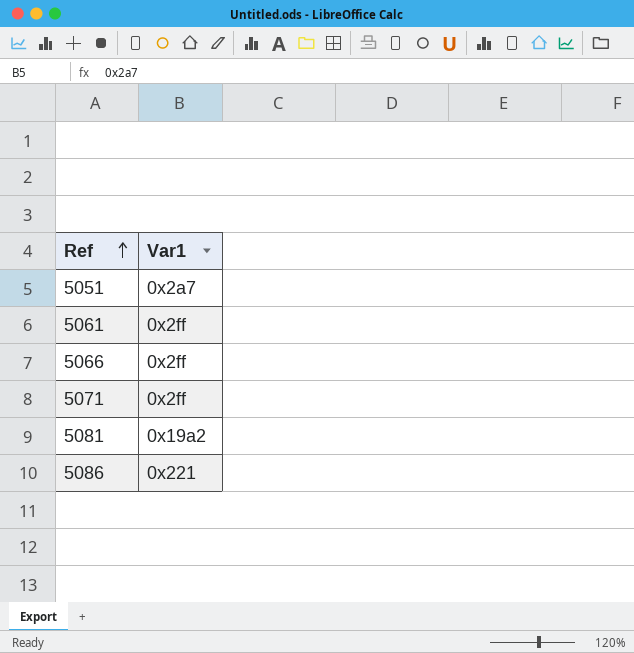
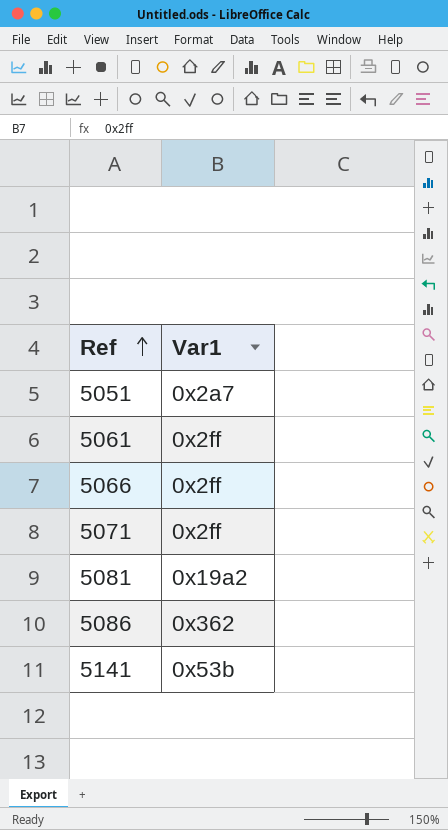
5086 | Var1: 0x221 -> 0x362
row 5141: none -> 0x53b

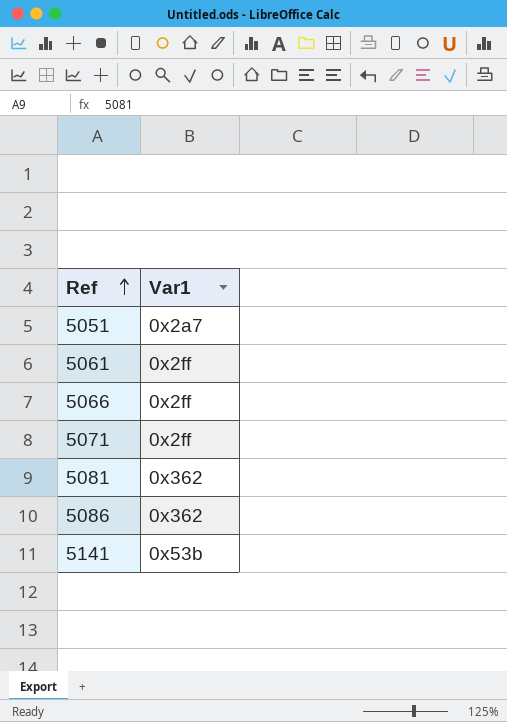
5081 | Var1: 0x19a2 -> 0x362

